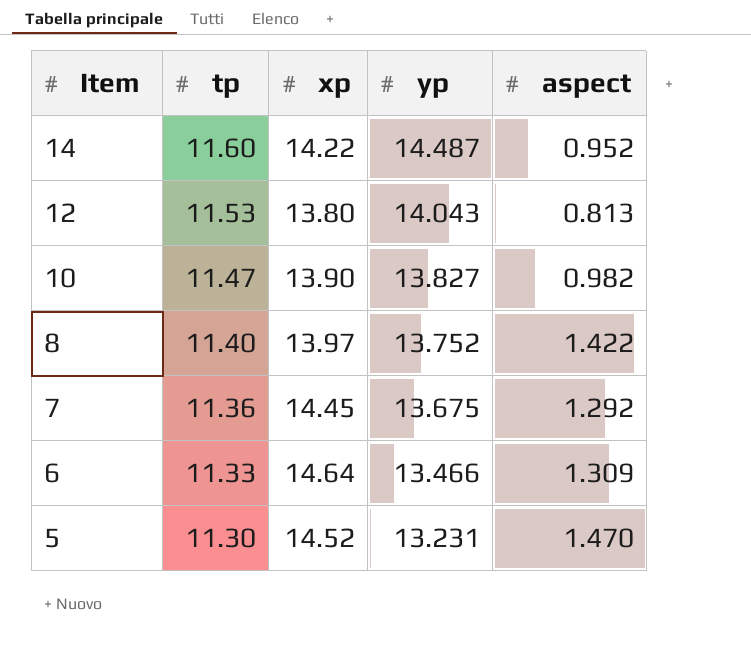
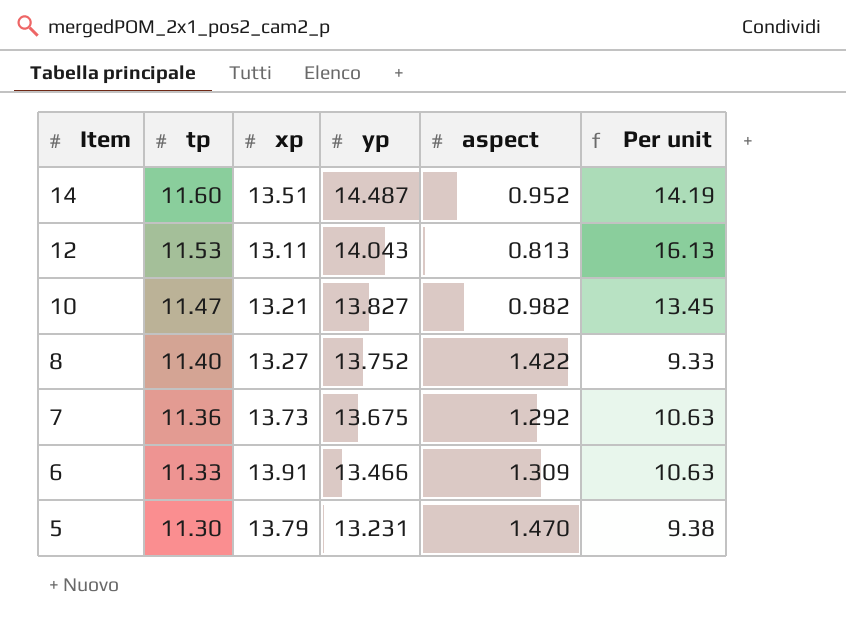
column Per unit | formula: none -> [xp] / [aspect]
14 | xp: 14.22 -> 13.51
12 | xp: 13.80 -> 13.11
10 | xp: 13.90 -> 13.21
8 | xp: 13.97 -> 13.27
7 | xp: 14.45 -> 13.73
6 | xp: 14.64 -> 13.91
5 | xp: 14.52 -> 13.79

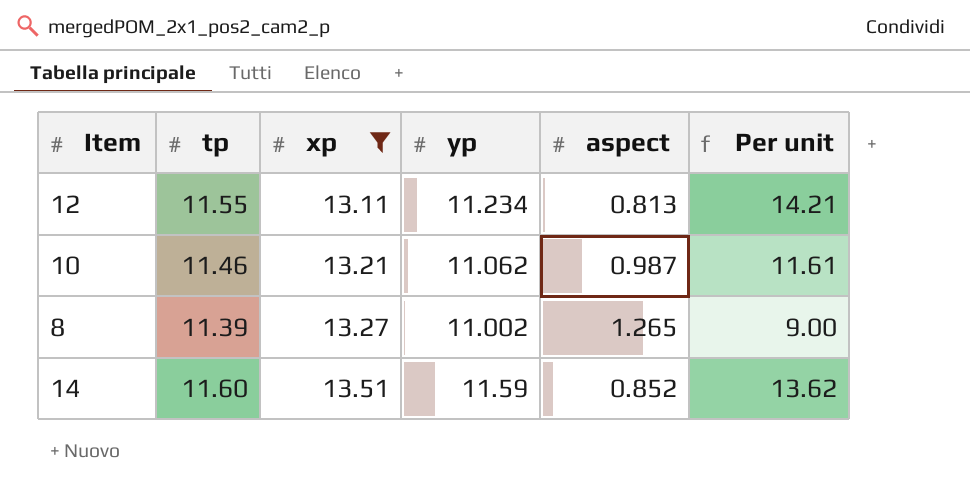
filter: none -> xp <= 13.51
row order: Item descending -> xp ascending
column Per unit | formula: [xp] / [aspect] -> [tp] / [aspect]
12 | tp: 11.53 -> 11.55
12 | yp: 14.043 -> 11.234
10 | tp: 11.47 -> 11.46
10 | yp: 13.827 -> 11.062
10 | aspect: 0.982 -> 0.987
8 | tp: 11.40 -> 11.39
8 | yp: 13.752 -> 11.002
8 | aspect: 1.422 -> 1.265
14 | yp: 14.487 -> 11.59
14 | aspect: 0.952 -> 0.852

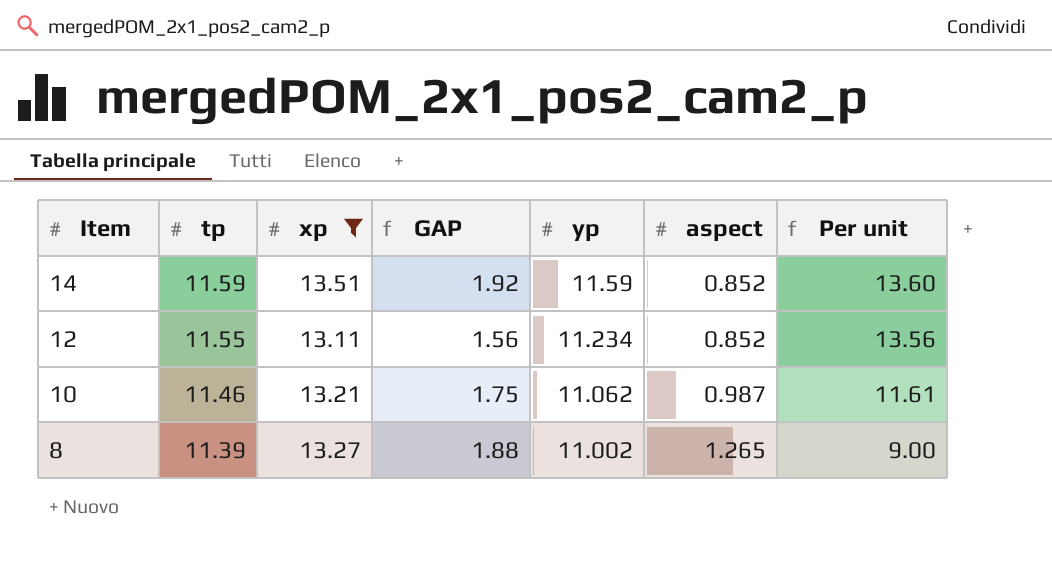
row order: xp ascending -> Item descending
column GAP | formula: none -> [xp] - [tp]
14 | tp: 11.60 -> 11.59
14 | Per unit: 13.62 -> 13.60
12 | aspect: 0.813 -> 0.852
12 | Per unit: 14.21 -> 13.56

